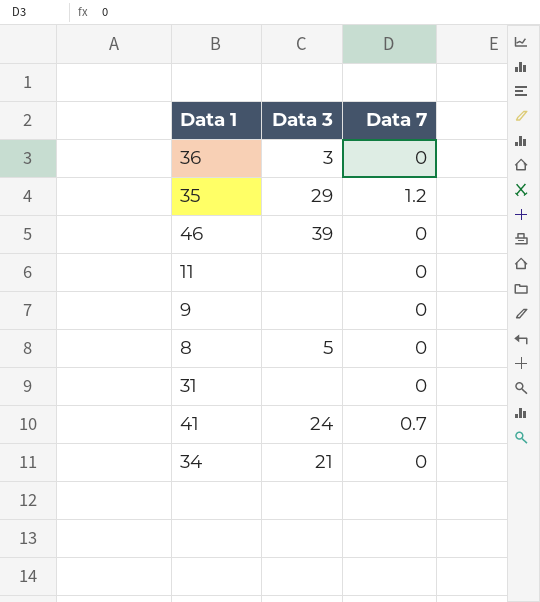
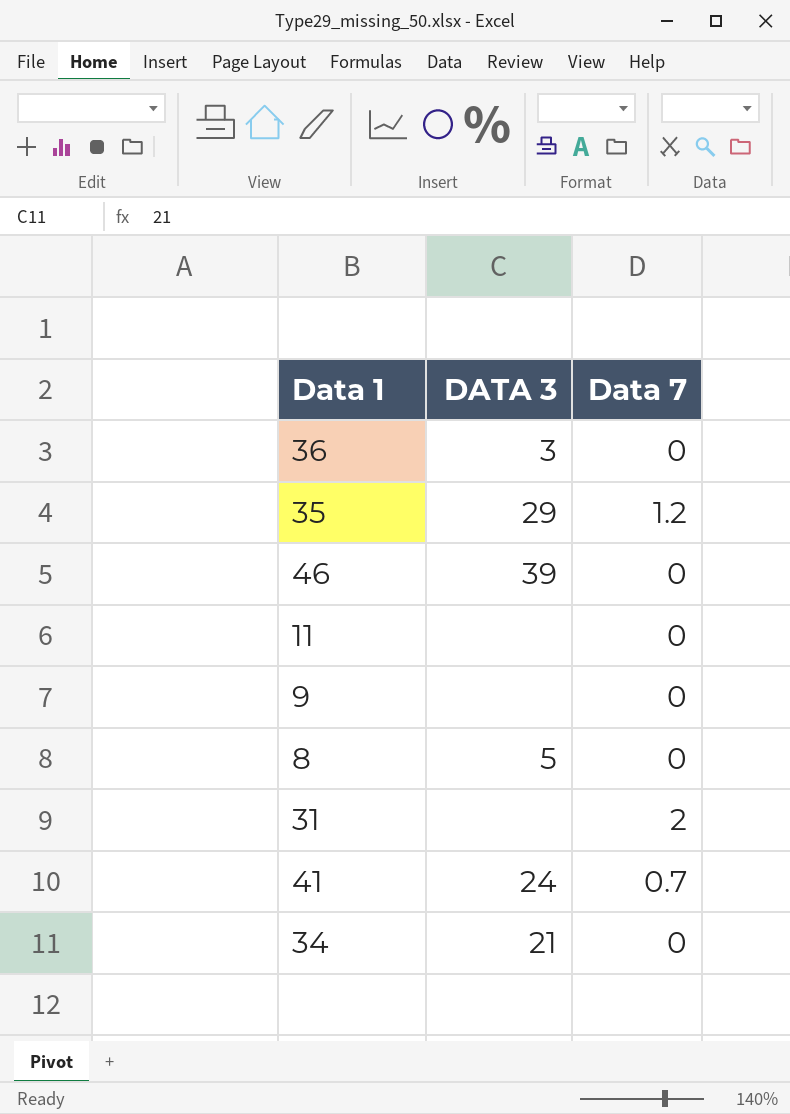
column name: Data 3 -> DATA 3
31 | Data 7: 0 -> 2

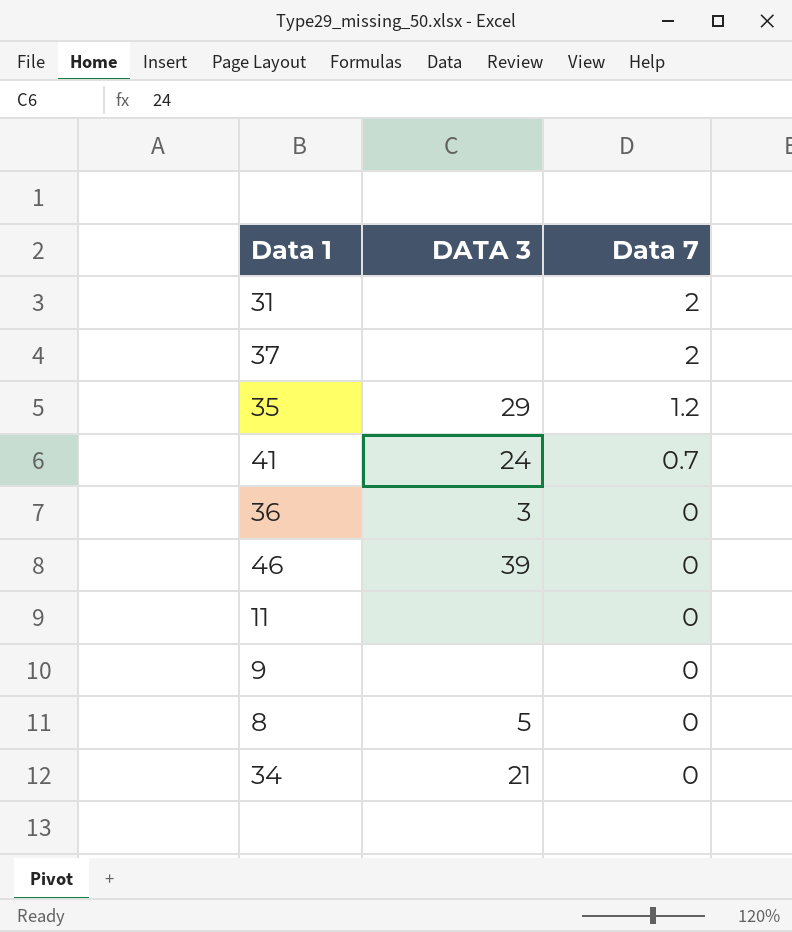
row order: none -> Data 7 descending
row 37: none -> none | 2

